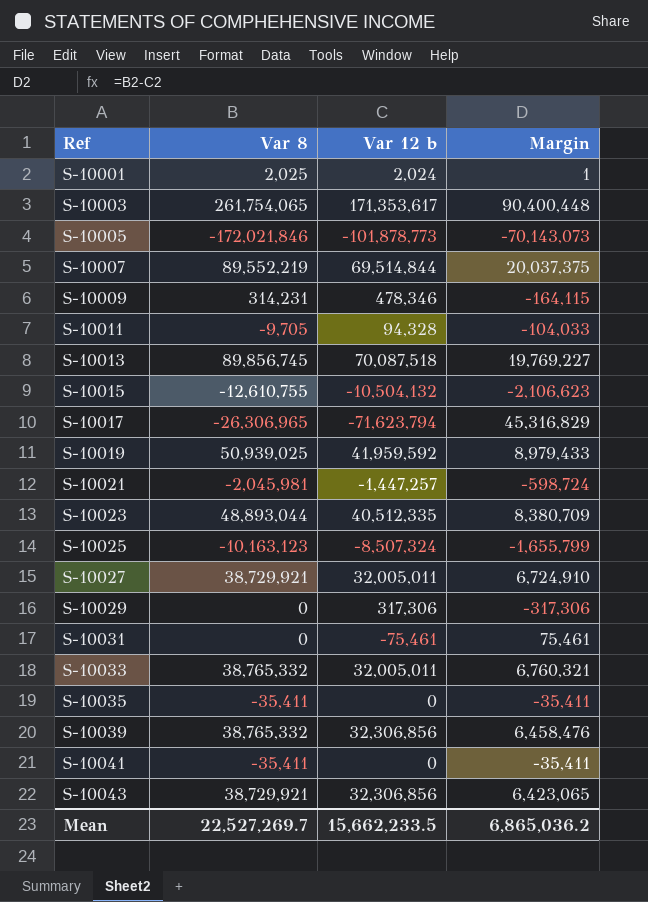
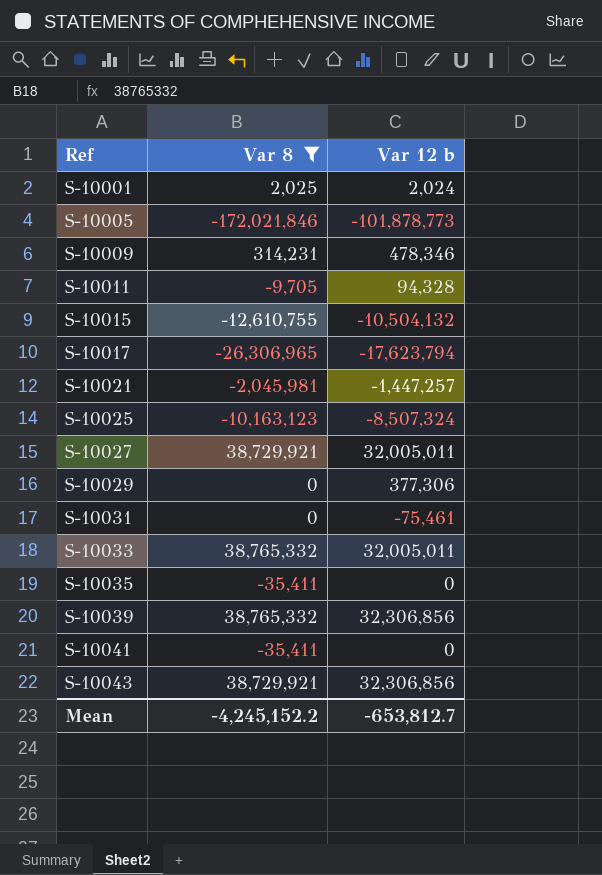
filter: none -> Var 8 <= 38,765,332
column Margin | formula: [Var 8] - [Var 12 b] -> none
S-10017 | Var 12 b: -71,623,794 -> -17,623,794
S-10029 | Var 12 b: 317,306 -> 377,306
Mean | Var 8: 22,527,269.7 -> -4,245,152.2
Mean | Var 12 b: 15,662,233.5 -> -653,812.7

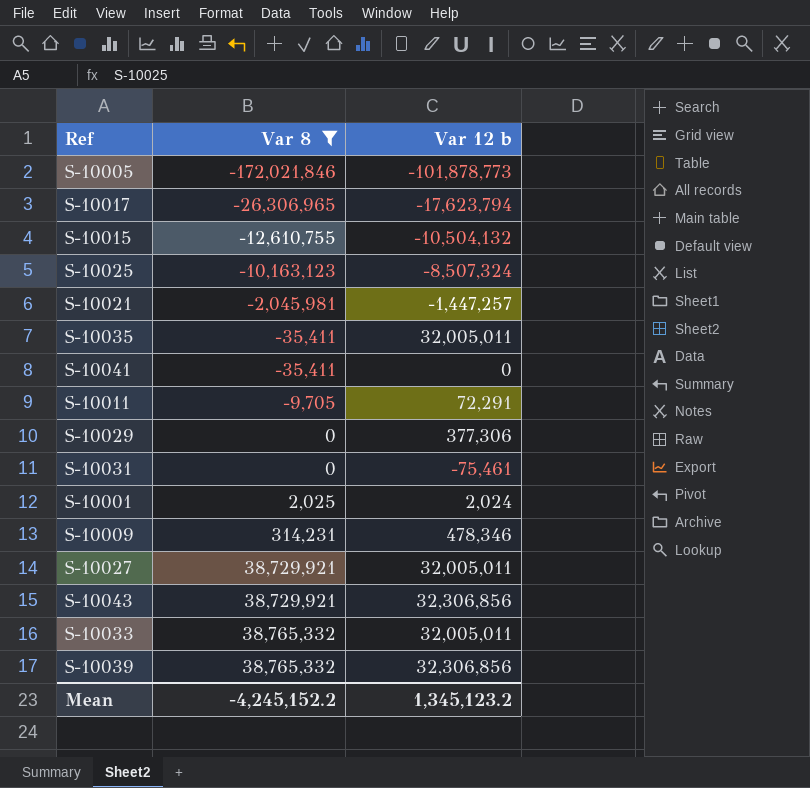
row order: Ref ascending -> Var 8 ascending
S-10035 | Var 12 b: 0 -> 32,005,011
S-10011 | Var 12 b: 94,328 -> 72,291
Mean | Var 12 b: -653,812.7 -> 1,345,123.2

